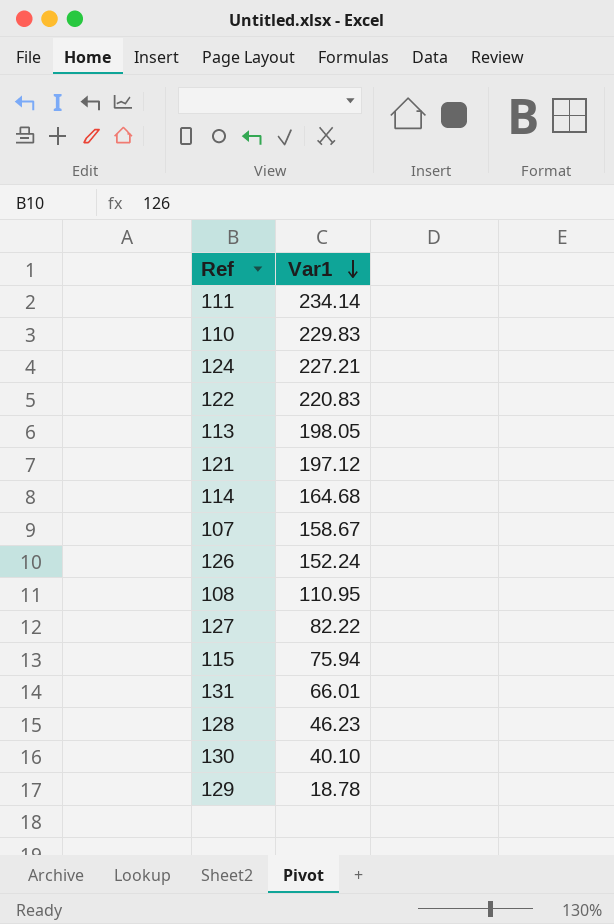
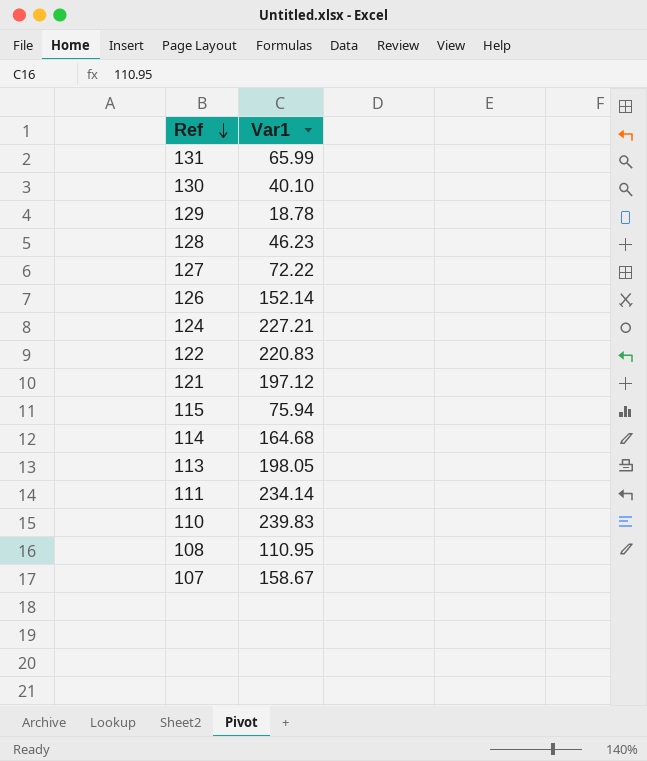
row order: Var1 descending -> Ref descending
131 | Var1: 66.01 -> 65.99
127 | Var1: 82.22 -> 72.22
126 | Var1: 152.24 -> 152.14
110 | Var1: 229.83 -> 239.83

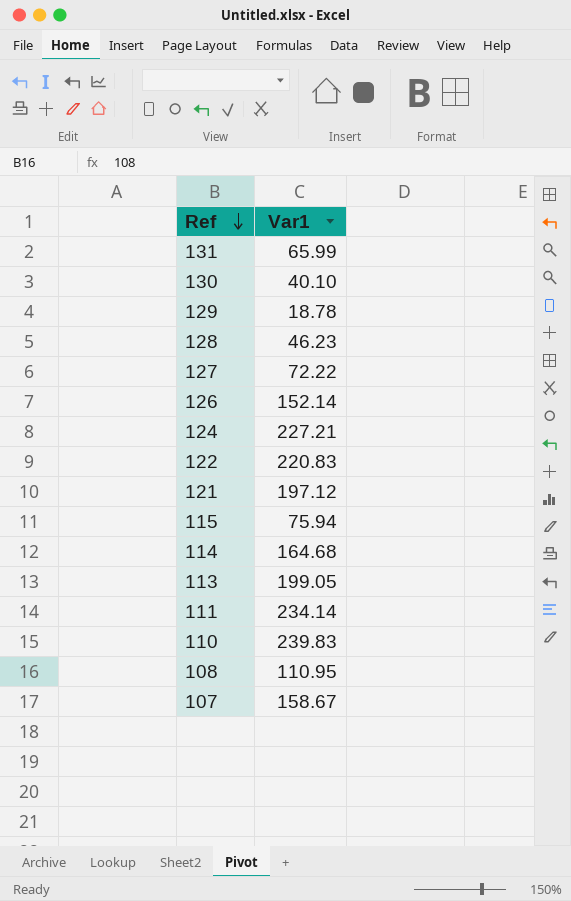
113 | Var1: 198.05 -> 199.05

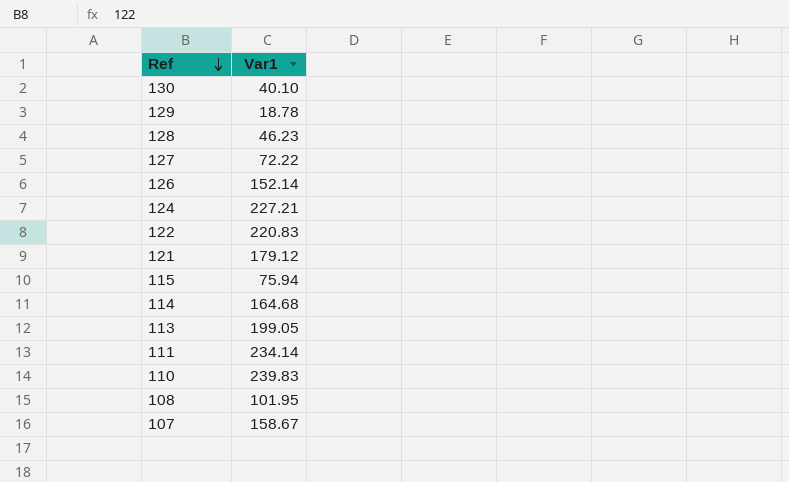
row 131: 65.99 -> none
121 | Var1: 197.12 -> 179.12
108 | Var1: 110.95 -> 101.95

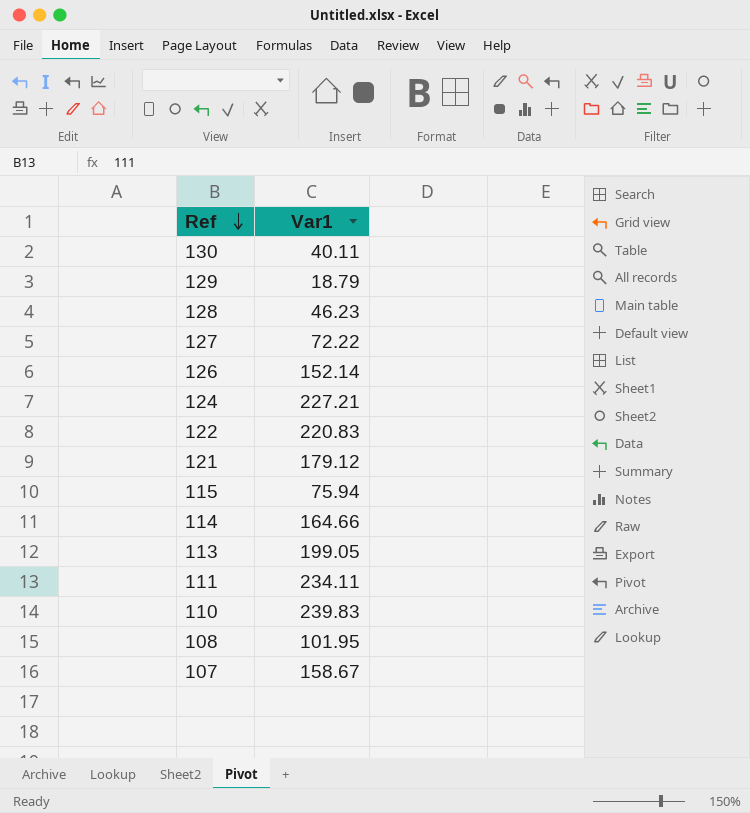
130 | Var1: 40.10 -> 40.11
129 | Var1: 18.78 -> 18.79
114 | Var1: 164.68 -> 164.66
111 | Var1: 234.14 -> 234.11

